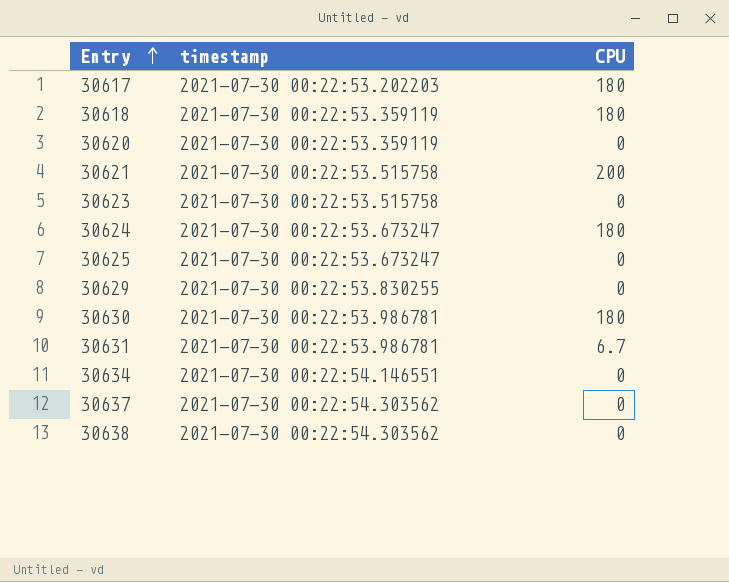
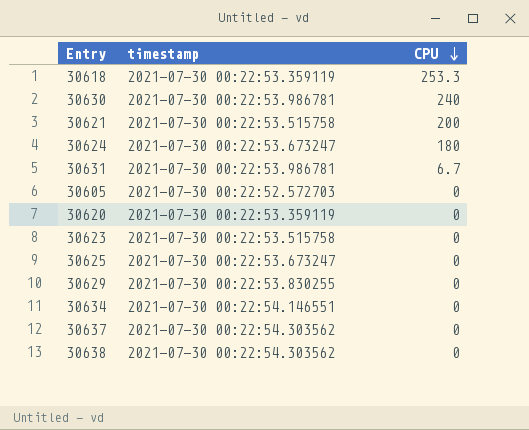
row order: Entry ascending -> CPU descending
row 30617: 2021-07-30 00:22:53.202203 | 180 -> none
30618 | CPU: 180 -> 253.3
30630 | CPU: 180 -> 240
row 30605: none -> 2021-07-30 00:22:52.572703 | 0

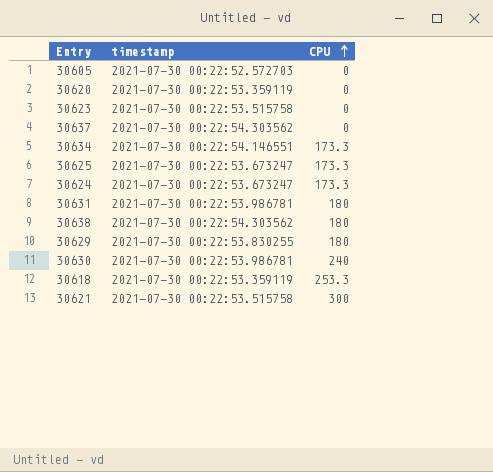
row order: CPU descending -> CPU ascending
30634 | CPU: 0 -> 173.3
30625 | CPU: 0 -> 173.3
30624 | CPU: 180 -> 173.3
30631 | CPU: 6.7 -> 180
30638 | CPU: 0 -> 180
30629 | CPU: 0 -> 180
30621 | CPU: 200 -> 300

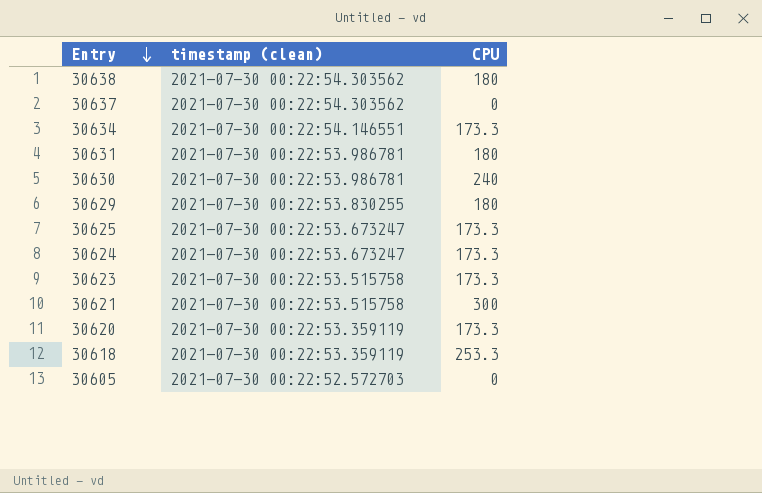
row order: CPU ascending -> Entry descending
column name: timestamp -> timestamp (clean)
30623 | CPU: 0 -> 173.3
30620 | CPU: 0 -> 173.3

